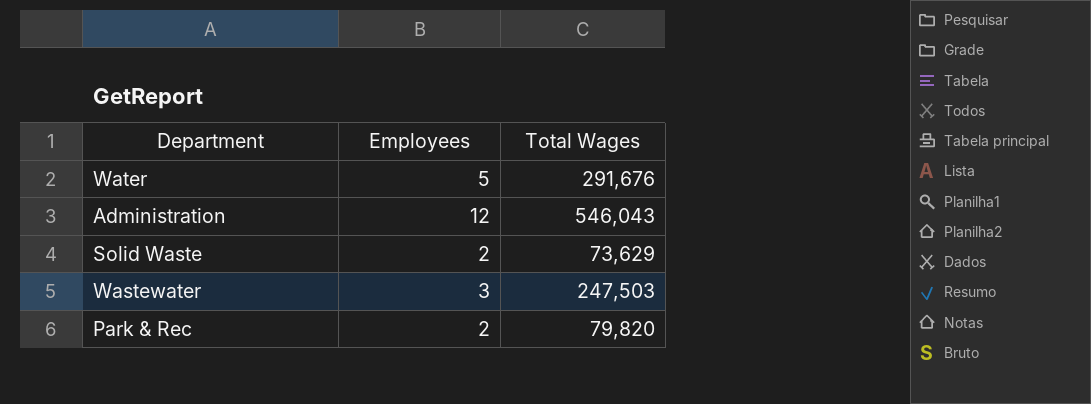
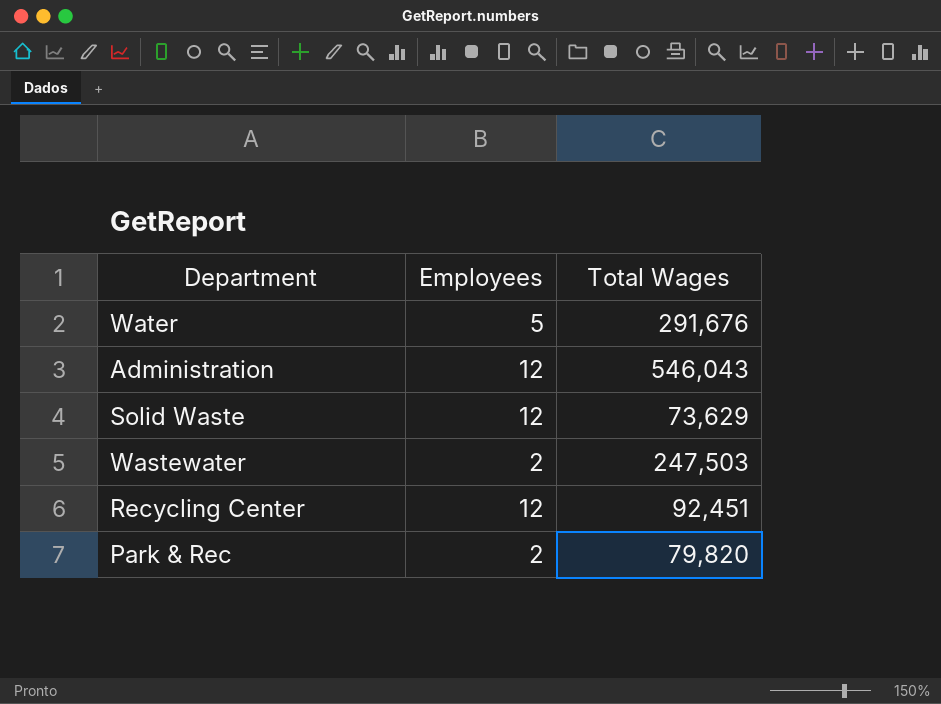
Solid Waste | Employees: 2 -> 12
Wastewater | Employees: 3 -> 2
row Recycling Center: none -> 12 | 92,451

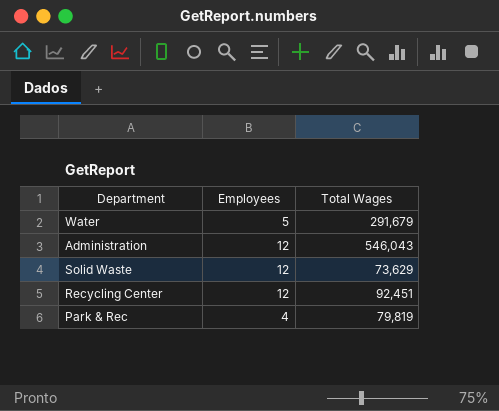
row Wastewater: 2 | 247,503 -> none
Water | Total Wages: 291,676 -> 291,679
Park & Rec | Employees: 2 -> 4
Park & Rec | Total Wages: 79,820 -> 79,819

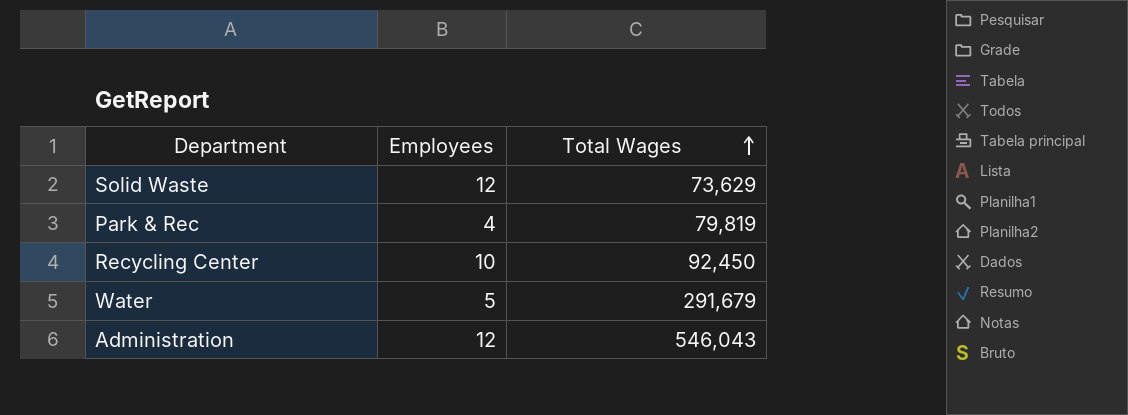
row order: none -> Total Wages ascending
Recycling Center | Employees: 12 -> 10
Recycling Center | Total Wages: 92,451 -> 92,450

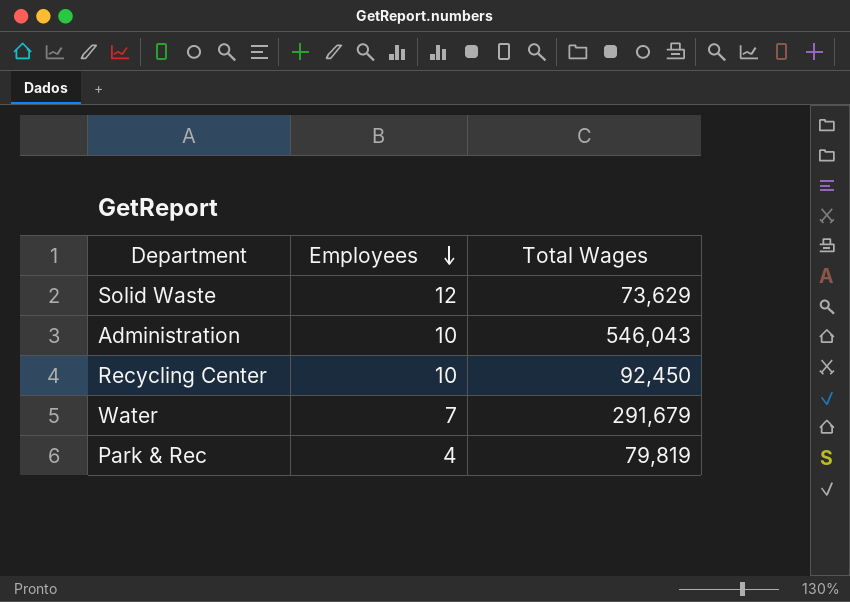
row order: Total Wages ascending -> Employees descending
Administration | Employees: 12 -> 10
Water | Employees: 5 -> 7

